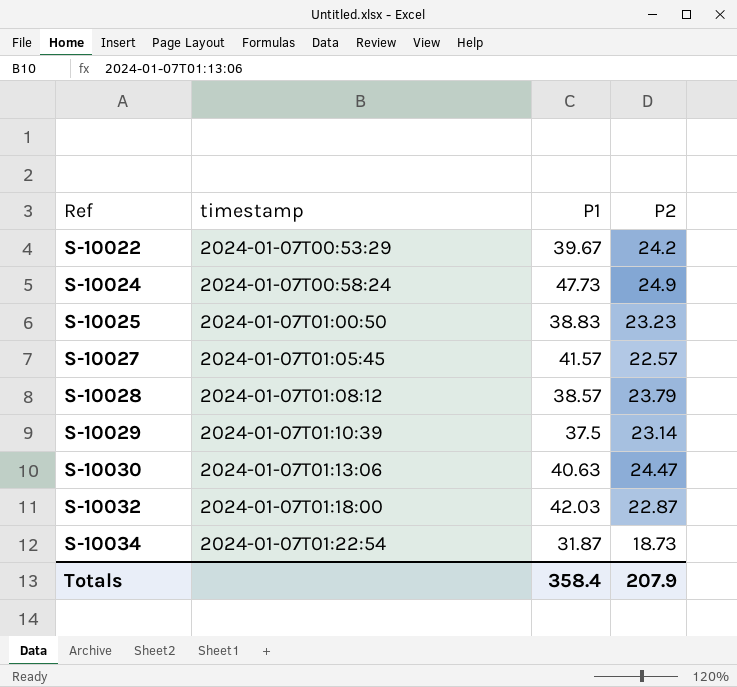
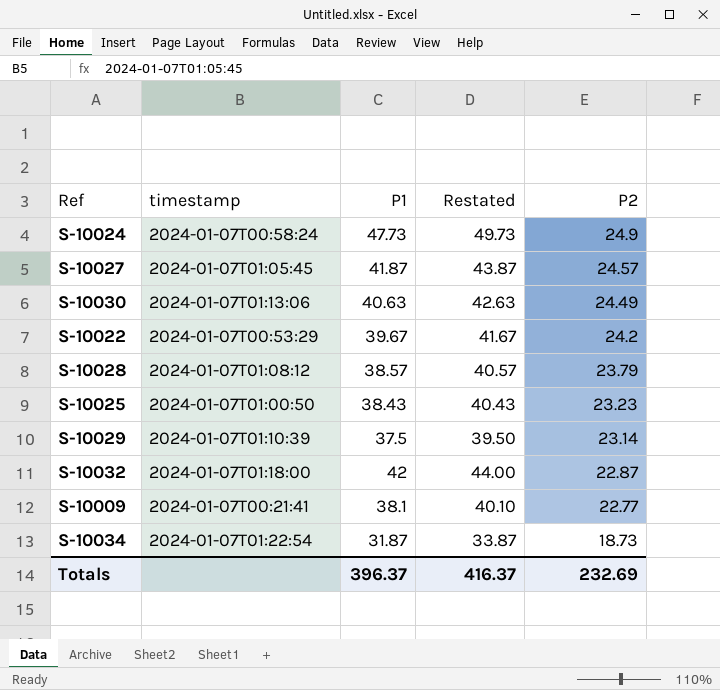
row order: Ref ascending -> P2 descending
column Restated | formula: none -> [P1] + 2
S-10027 | P1: 41.57 -> 41.87
S-10027 | P2: 22.57 -> 24.57
S-10030 | P2: 24.47 -> 24.49
S-10025 | P1: 38.83 -> 38.43
S-10032 | P1: 42.03 -> 42
row S-10009: none -> 2024-01-07T00:21:41 | 38.1 | 40.10 | 22.77
Totals | P1: 358.4 -> 396.37
Totals | P2: 207.9 -> 232.69

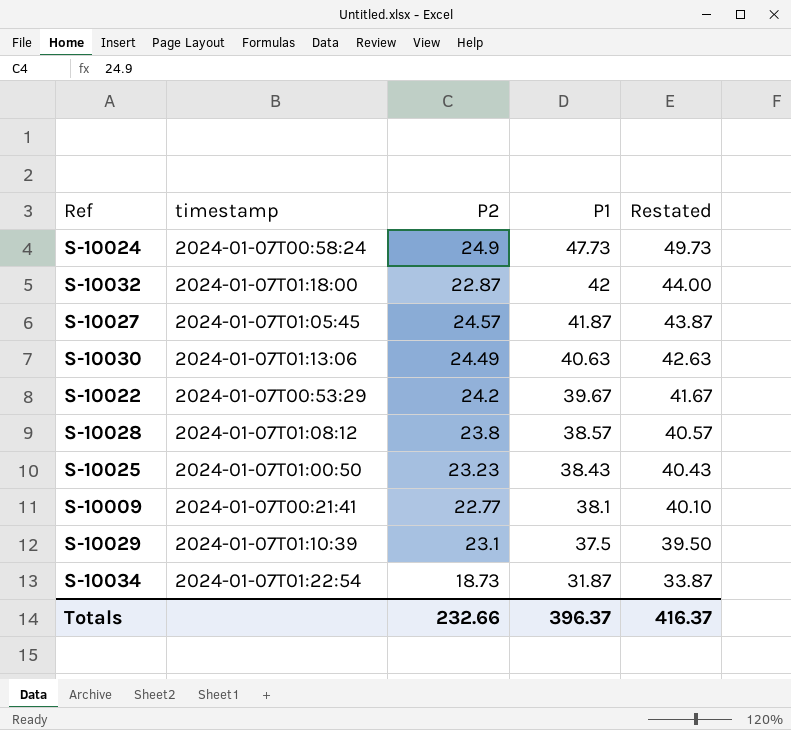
row order: P2 descending -> P1 descending
column P2 | position: 5 -> 3
S-10028 | P2: 23.79 -> 23.8
S-10029 | P2: 23.14 -> 23.1
Totals | P2: 232.69 -> 232.66

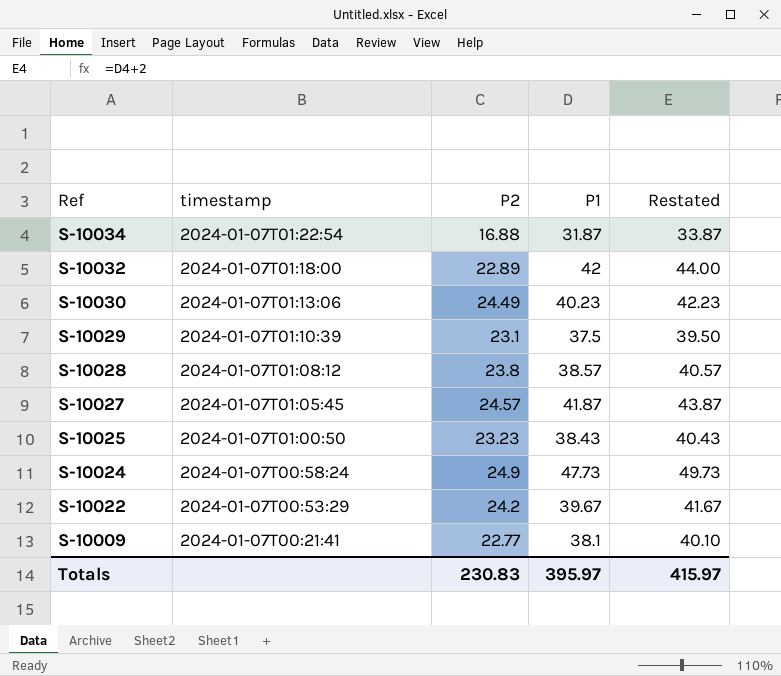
row order: P1 descending -> Ref descending
S-10034 | P2: 18.73 -> 16.88
S-10032 | P2: 22.87 -> 22.89
S-10030 | P1: 40.63 -> 40.23
S-10030 | Restated: 42.63 -> 42.23
Totals | P2: 232.66 -> 230.83
Totals | P1: 396.37 -> 395.97
Totals | Restated: 416.37 -> 415.97

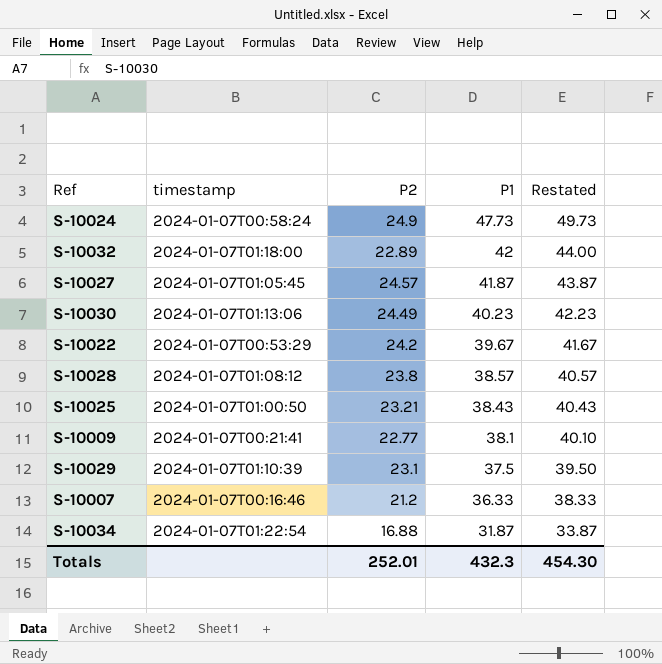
row order: Ref descending -> P1 descending
S-10025 | P2: 23.23 -> 23.21
row S-10007: none -> 2024-01-07T00:16:46 | 21.2 | 36.33 | 38.33
Totals | P2: 230.83 -> 252.01
Totals | P1: 395.97 -> 432.3
Totals | Restated: 415.97 -> 454.30

